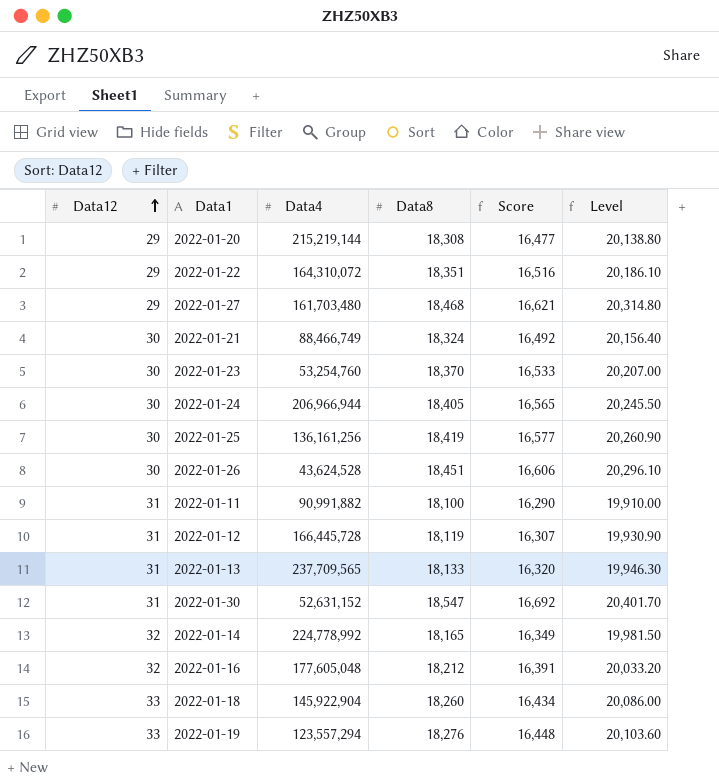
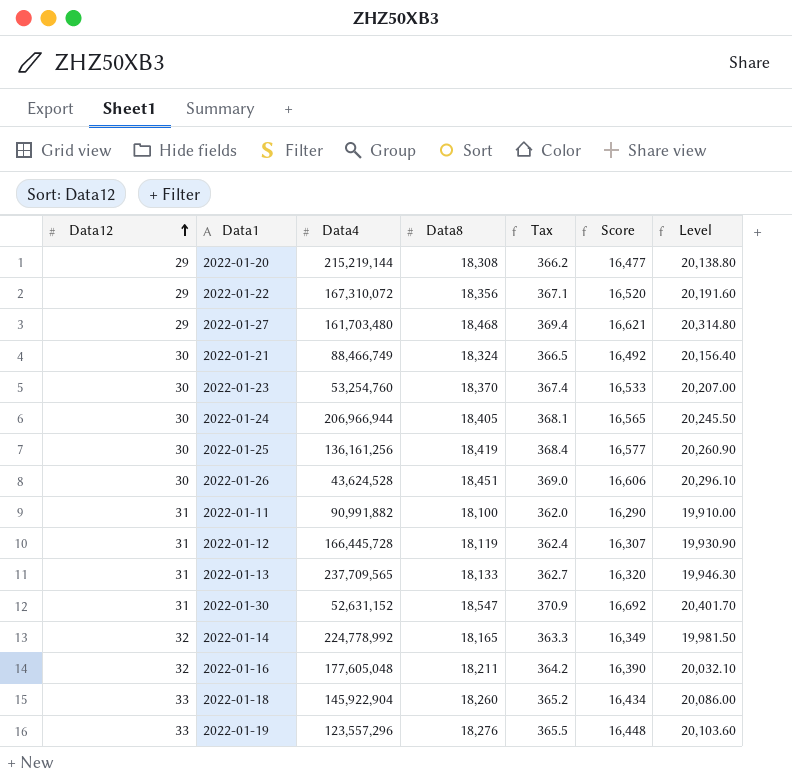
column Tax | formula: none -> [Data8] * 0.02
2022-01-22 | Data4: 164,310,072 -> 167,310,072
2022-01-22 | Data8: 18,351 -> 18,356
2022-01-22 | Score: 16,516 -> 16,520
2022-01-22 | Level: 20,186.10 -> 20,191.60
2022-01-16 | Data8: 18,212 -> 18,211
2022-01-16 | Score: 16,391 -> 16,390
2022-01-16 | Level: 20,033.20 -> 20,032.10
2022-01-19 | Data4: 123,557,294 -> 123,557,296

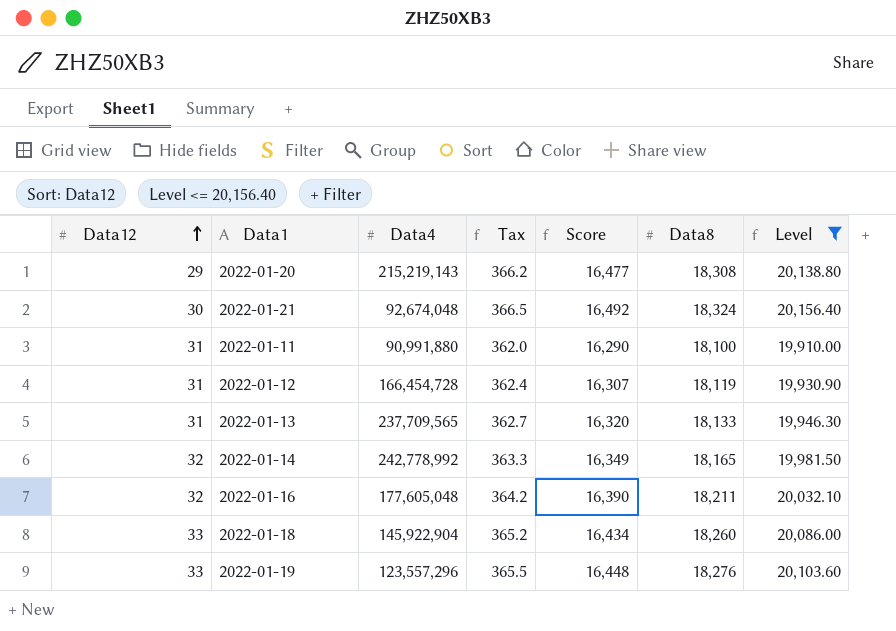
filter: none -> Level <= 20,156.40
column Data8 | position: 4 -> 6
2022-01-20 | Data4: 215,219,144 -> 215,219,143
2022-01-21 | Data4: 88,466,749 -> 92,674,048
2022-01-11 | Data4: 90,991,882 -> 90,991,880
2022-01-12 | Data4: 166,445,728 -> 166,454,728
2022-01-14 | Data4: 224,778,992 -> 242,778,992

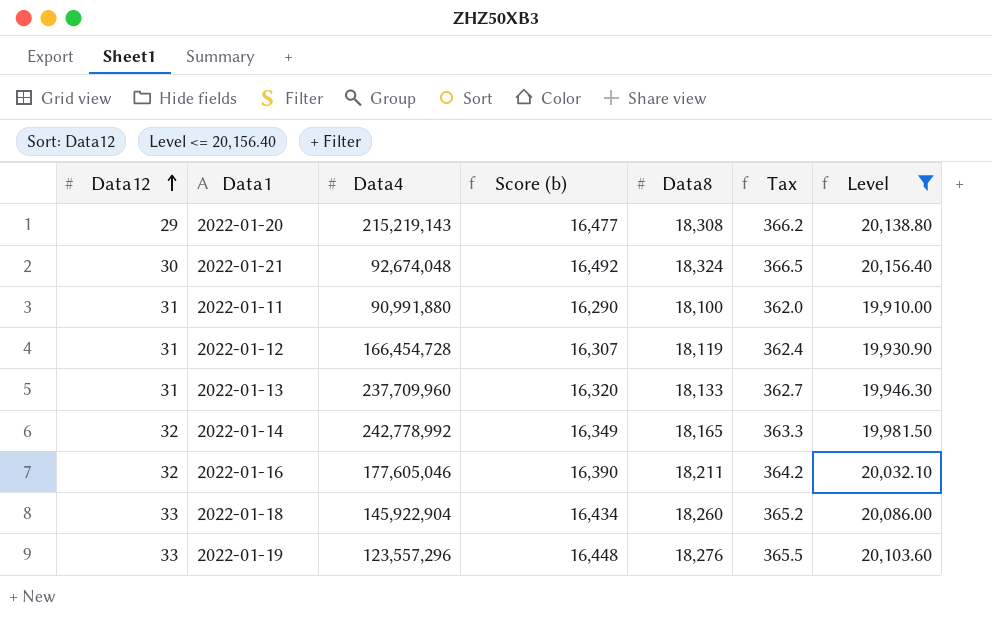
column name: Score -> Score (b)
column Tax | position: 4 -> 6
2022-01-13 | Data4: 237,709,565 -> 237,709,960
2022-01-16 | Data4: 177,605,048 -> 177,605,046

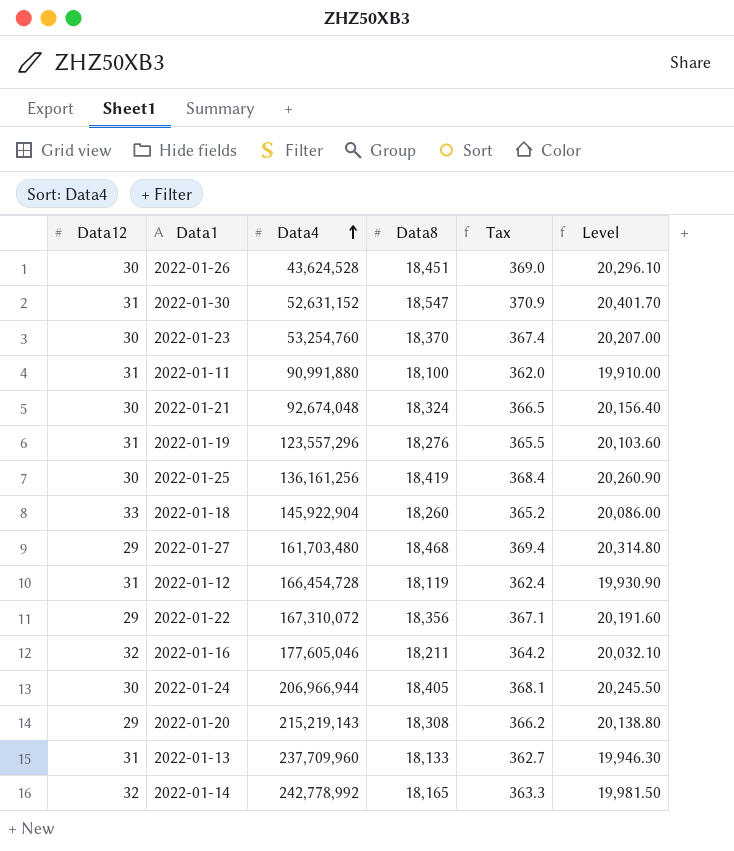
filter: Level <= 20,156.40 -> none
row order: Data12 ascending -> Data4 ascending
column Score (b) | formula: [Data8] * 0.9 -> none
2022-01-19 | Data12: 33 -> 31

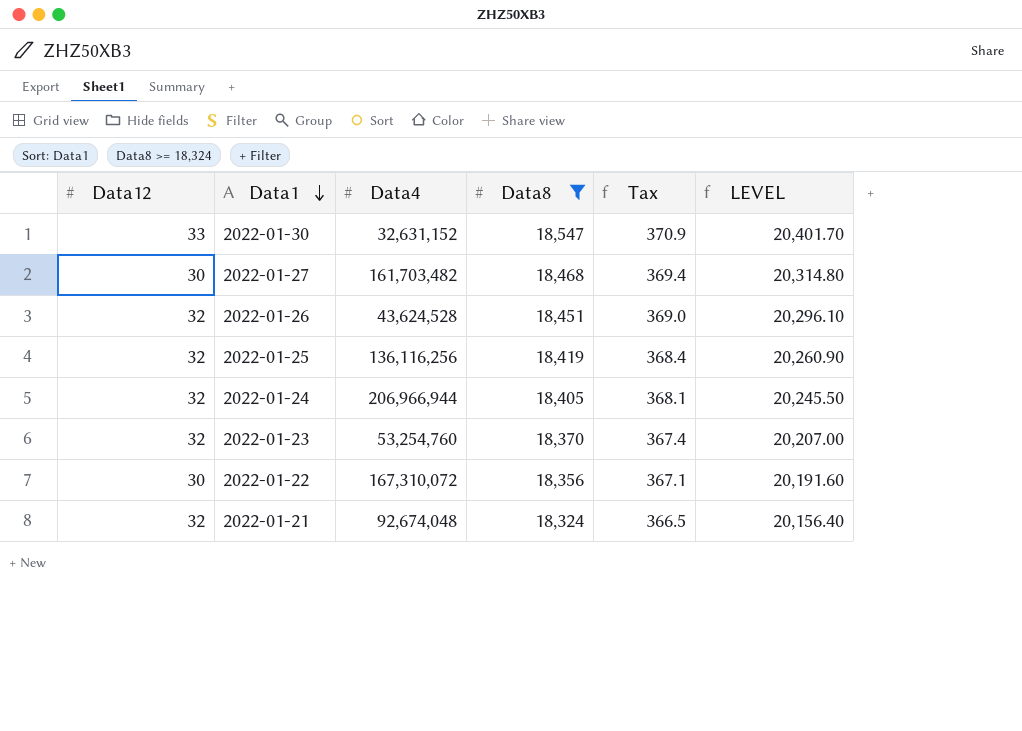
filter: none -> Data8 >= 18,324
row order: Data4 ascending -> Data1 descending
column name: Level -> LEVEL
2022-01-30 | Data12: 31 -> 33
2022-01-30 | Data4: 52,631,152 -> 32,631,152
2022-01-27 | Data12: 29 -> 30
2022-01-27 | Data4: 161,703,480 -> 161,703,482
2022-01-26 | Data12: 30 -> 32
2022-01-25 | Data12: 30 -> 32
2022-01-25 | Data4: 136,161,256 -> 136,116,256
2022-01-24 | Data12: 30 -> 32
2022-01-23 | Data12: 30 -> 32
2022-01-22 | Data12: 29 -> 30
2022-01-21 | Data12: 30 -> 32

